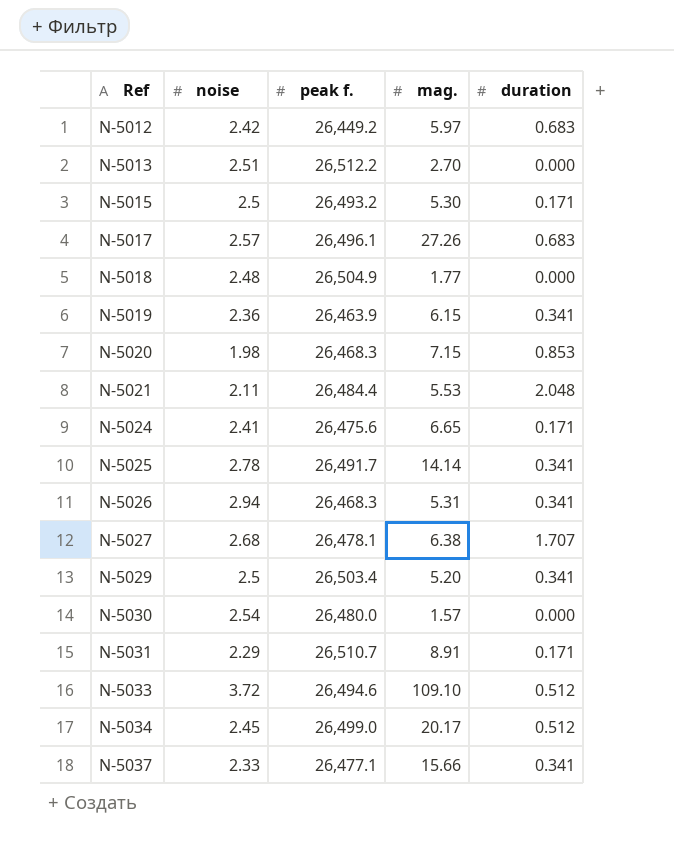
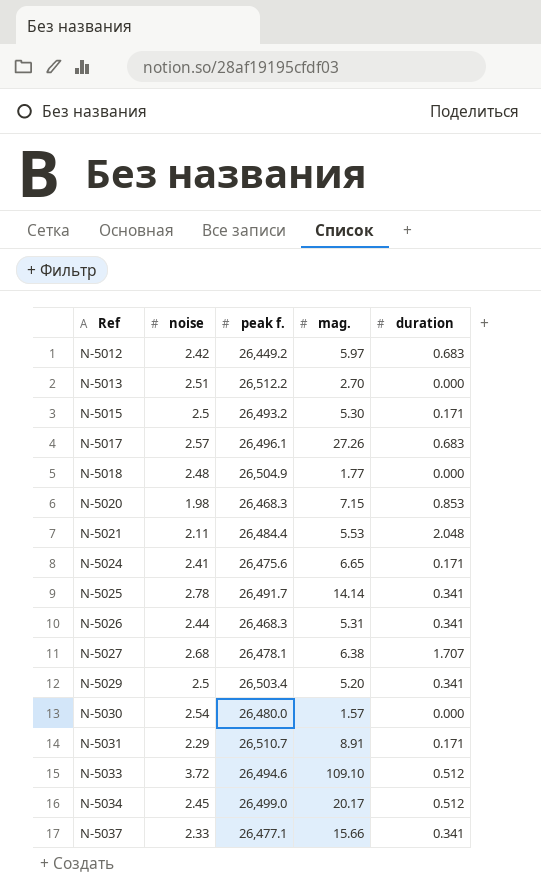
row N-5019: 2.36 | 26,463.9 | 6.15 | 0.341 -> none
N-5026 | noise: 2.94 -> 2.44

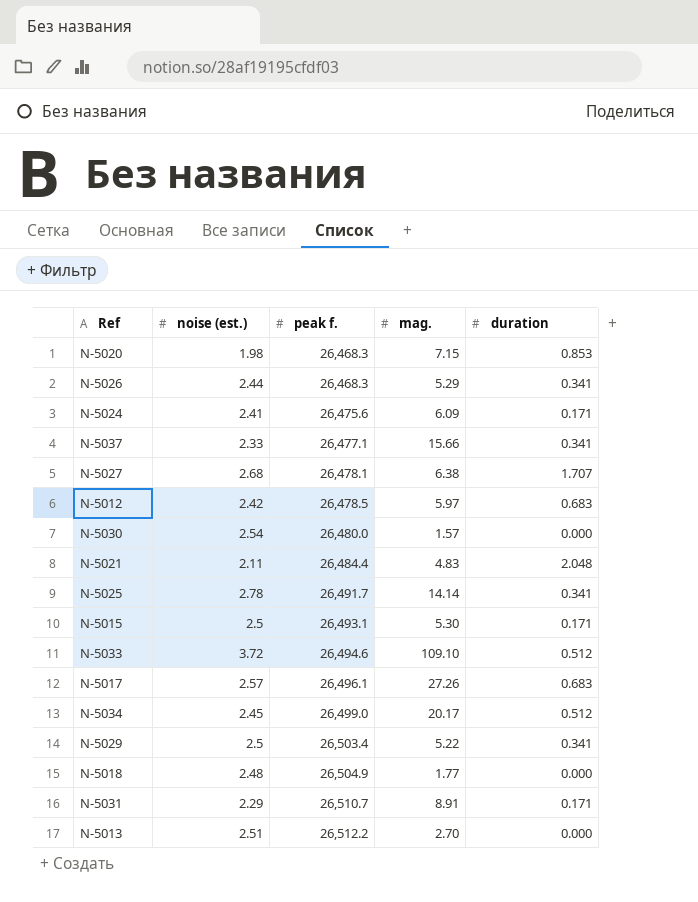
row order: Ref ascending -> peak f. ascending
column name: noise -> noise (est.)
N-5026 | mag.: 5.31 -> 5.29
N-5024 | mag.: 6.65 -> 6.09
N-5012 | peak f.: 26,449.2 -> 26,478.5
N-5021 | mag.: 5.53 -> 4.83
N-5015 | peak f.: 26,493.2 -> 26,493.1
N-5029 | mag.: 5.20 -> 5.22

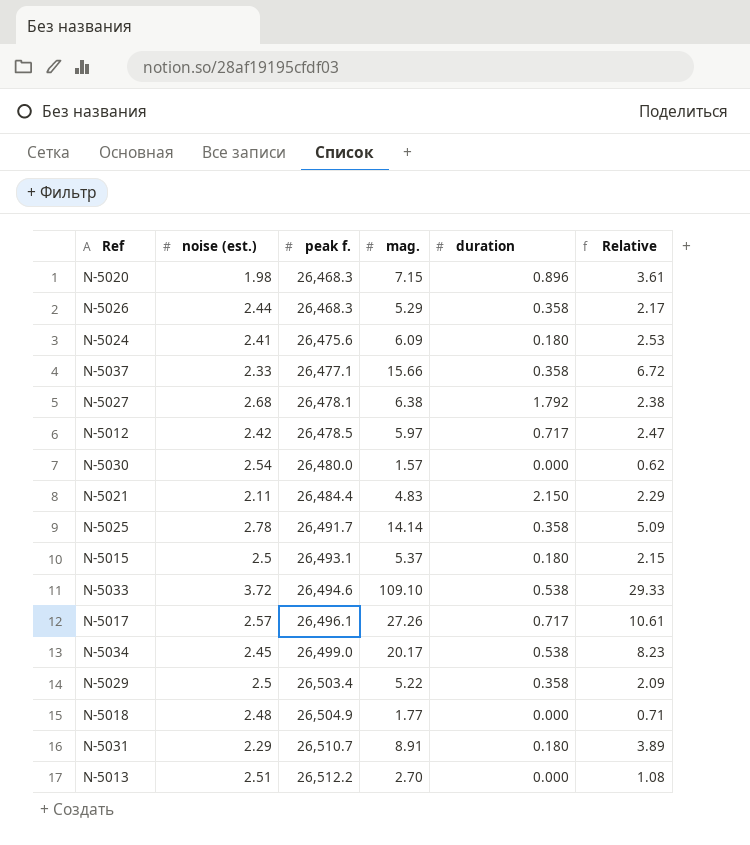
column Relative | formula: none -> [mag.] / [noise (est.)]
N-5020 | duration: 0.853 -> 0.896
N-5026 | duration: 0.341 -> 0.358
N-5024 | duration: 0.171 -> 0.180
N-5037 | duration: 0.341 -> 0.358
N-5027 | duration: 1.707 -> 1.792
N-5012 | duration: 0.683 -> 0.717
N-5021 | duration: 2.048 -> 2.150
N-5025 | duration: 0.341 -> 0.358
N-5015 | mag.: 5.30 -> 5.37
N-5015 | duration: 0.171 -> 0.180
N-5033 | duration: 0.512 -> 0.538
N-5017 | duration: 0.683 -> 0.717
N-5034 | duration: 0.512 -> 0.538
N-5029 | duration: 0.341 -> 0.358
N-5031 | duration: 0.171 -> 0.180

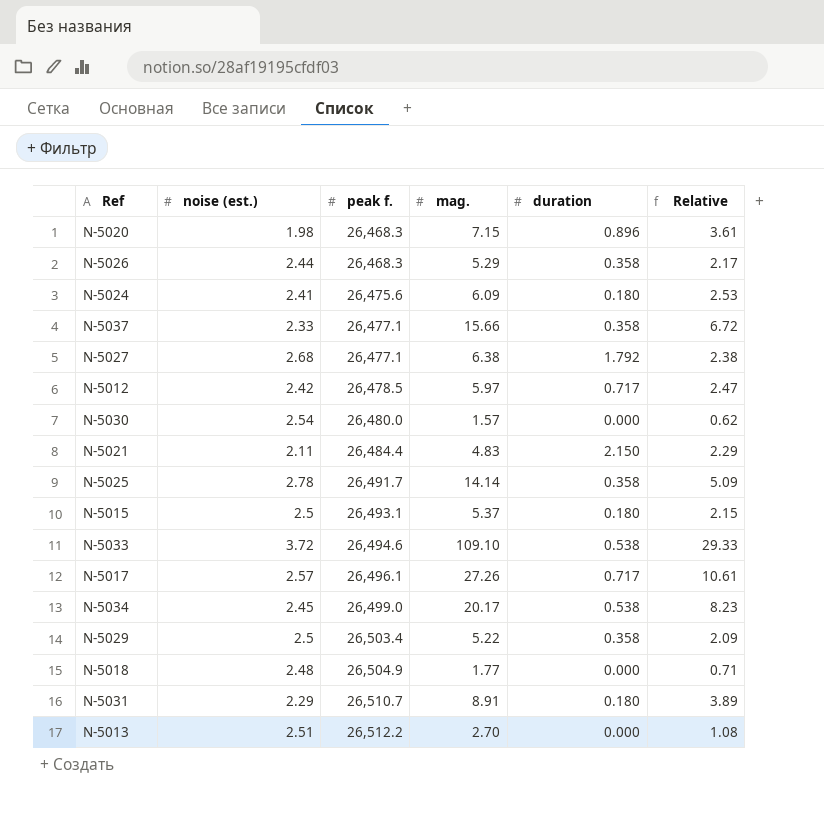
N-5027 | peak f.: 26,478.1 -> 26,477.1

